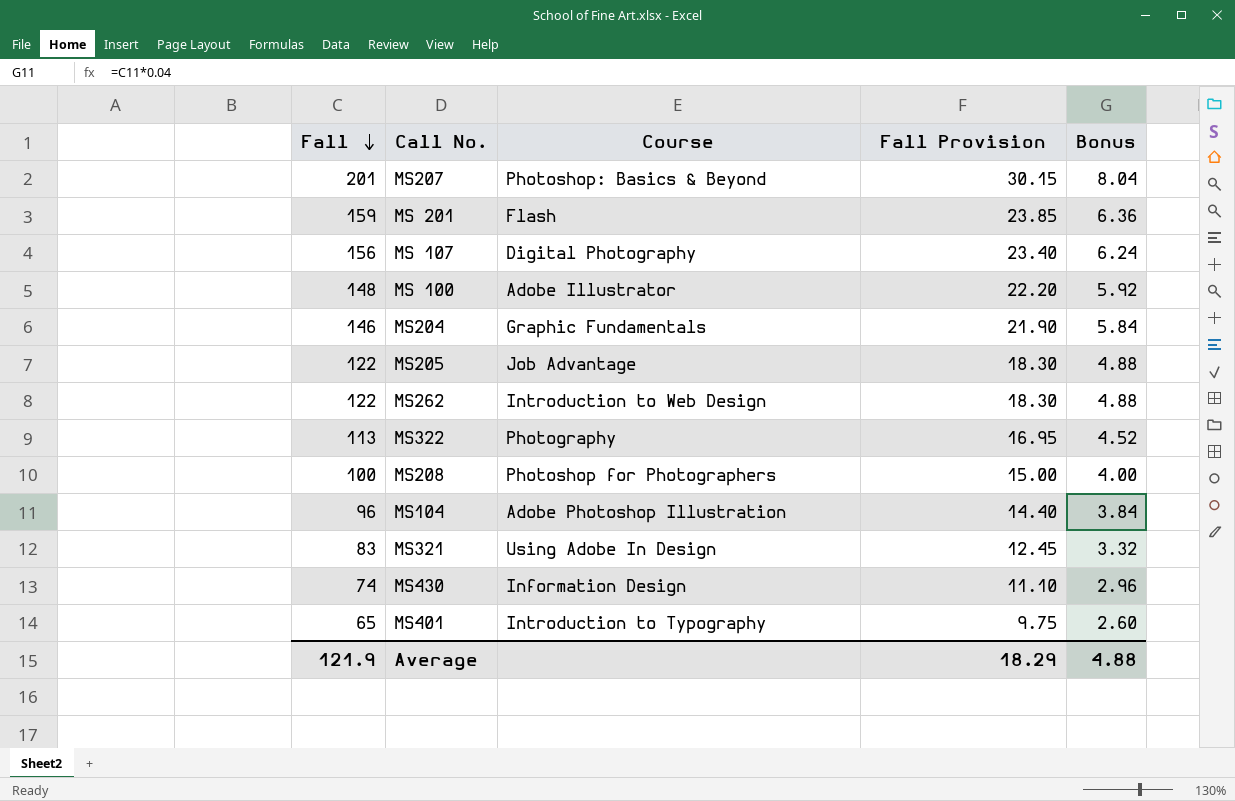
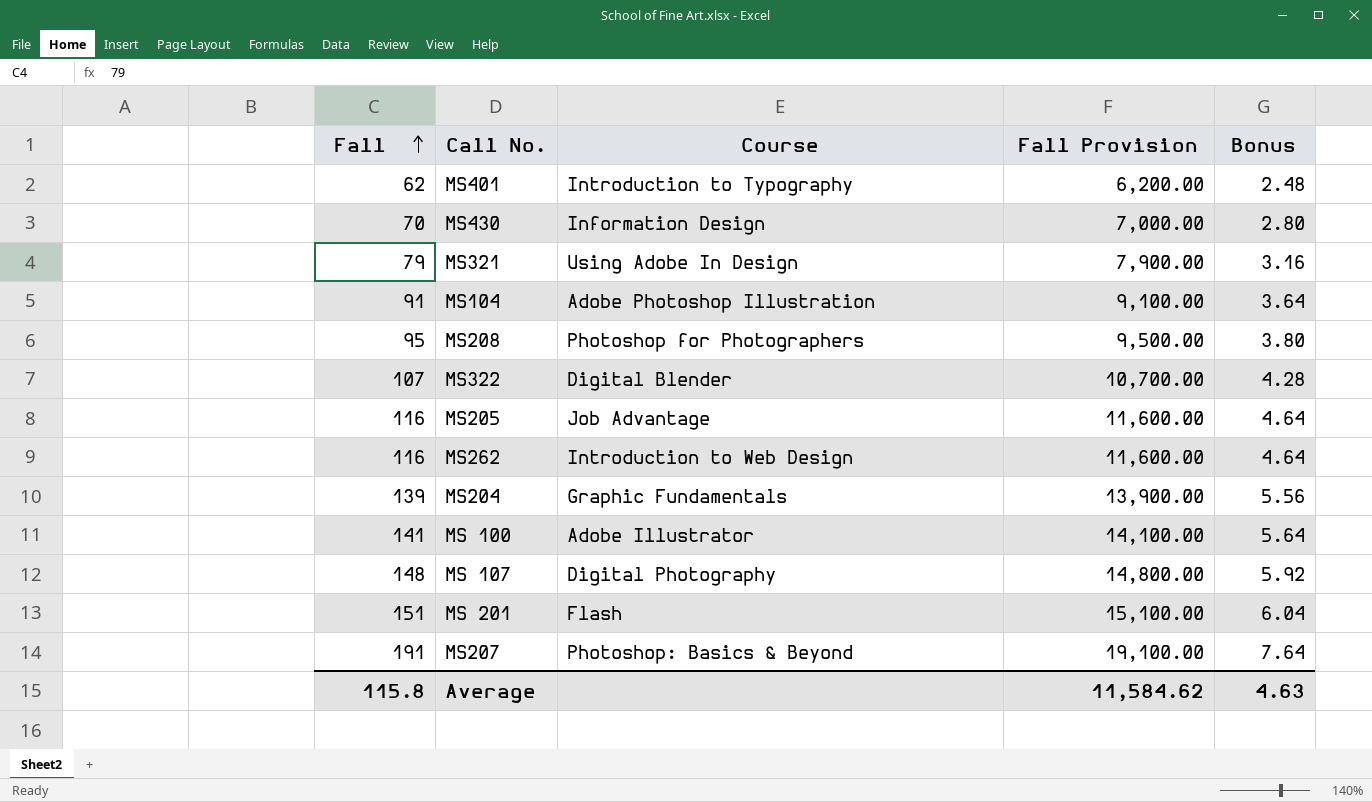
row order: Fall descending -> Fall ascending
column Fall Provision | formula: [Fall] * 0.15 -> [Fall] * 100
MS401 | Fall: 65 -> 62
MS401 | Bonus: 2.60 -> 2.48
MS430 | Fall: 74 -> 70
MS430 | Bonus: 2.96 -> 2.80
MS321 | Fall: 83 -> 79
MS321 | Bonus: 3.32 -> 3.16
MS104 | Fall: 96 -> 91
MS104 | Bonus: 3.84 -> 3.64
MS208 | Fall: 100 -> 95
MS208 | Bonus: 4.00 -> 3.80
MS322 | Fall: 113 -> 107
MS322 | Course: Photography -> Digital Blender
MS322 | Bonus: 4.52 -> 4.28
MS205 | Fall: 122 -> 116
MS205 | Bonus: 4.88 -> 4.64
MS262 | Fall: 122 -> 116
MS262 | Bonus: 4.88 -> 4.64
MS204 | Fall: 146 -> 139
MS204 | Bonus: 5.84 -> 5.56
MS 100 | Fall: 148 -> 141
MS 100 | Bonus: 5.92 -> 5.64
MS 107 | Fall: 156 -> 148
MS 107 | Bonus: 6.24 -> 5.92
MS 201 | Fall: 159 -> 151
MS 201 | Bonus: 6.36 -> 6.04
MS207 | Fall: 201 -> 191
MS207 | Bonus: 8.04 -> 7.64
Average | Fall: 121.9 -> 115.8
Average | Fall Provision: 18.29 -> 11,584.62
Average | Bonus: 4.88 -> 4.63

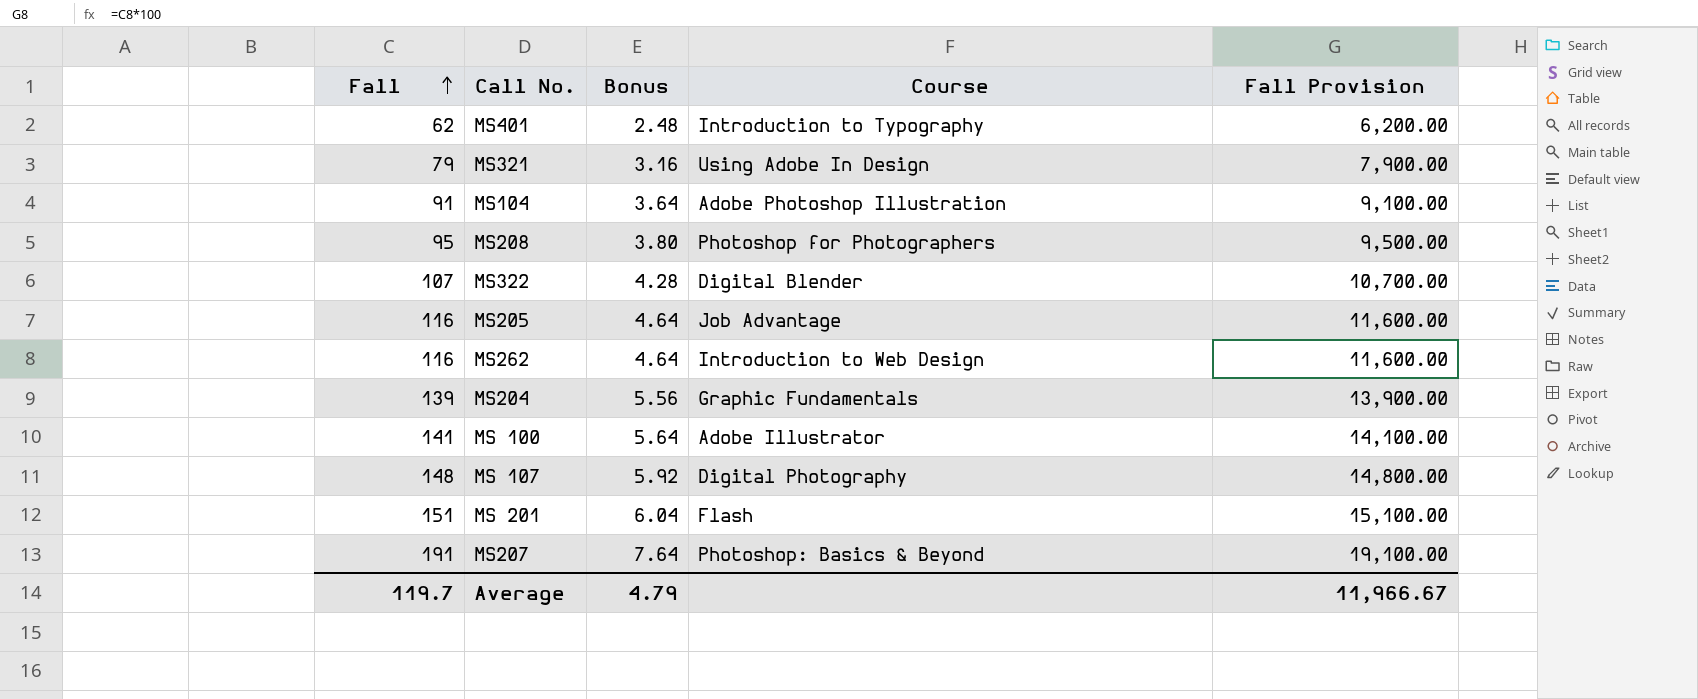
column Bonus | position: 5 -> 3
row MS430: 70 | Information Design | 7,000.00 | 2.80 -> none
Average | Fall: 115.8 -> 119.7
Average | Bonus: 4.63 -> 4.79
Average | Fall Provision: 11,584.62 -> 11,966.67

